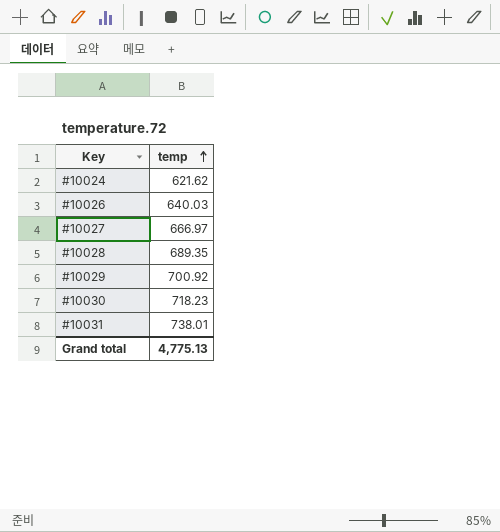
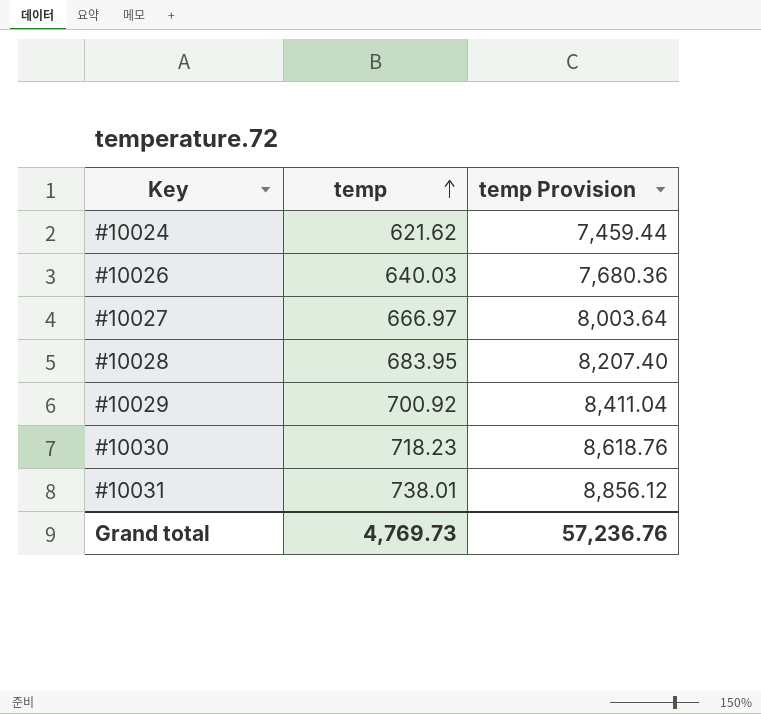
column temp Provision | formula: none -> [temp] * 12
#10028 | temp: 689.35 -> 683.95
Grand total | temp: 4,775.13 -> 4,769.73

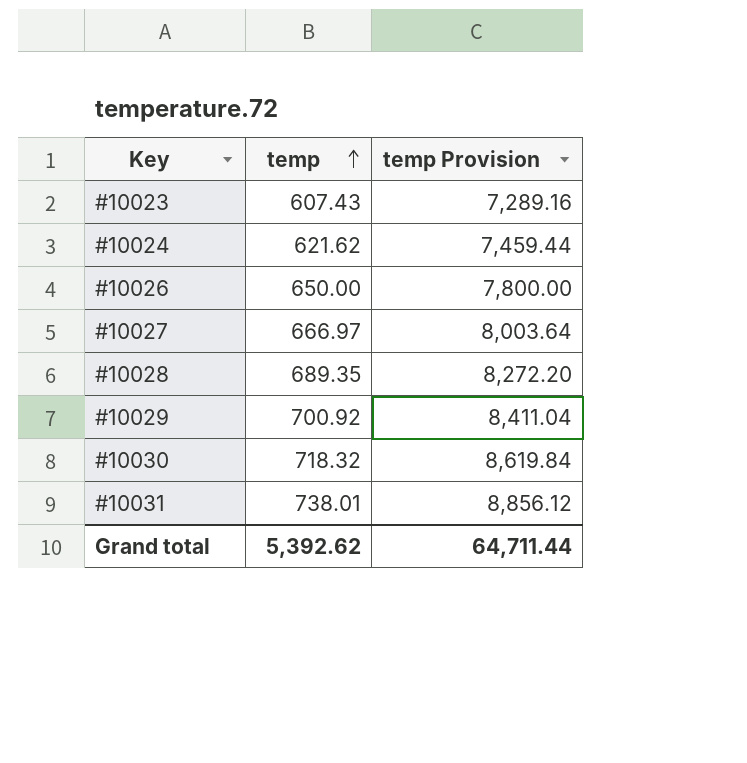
row #10023: none -> 607.43 | 7,289.16
#10026 | temp: 640.03 -> 650.00
#10026 | temp Provision: 7,680.36 -> 7,800.00
#10028 | temp: 683.95 -> 689.35
#10028 | temp Provision: 8,207.40 -> 8,272.20
#10030 | temp: 718.23 -> 718.32
#10030 | temp Provision: 8,618.76 -> 8,619.84
Grand total | temp: 4,769.73 -> 5,392.62
Grand total | temp Provision: 57,236.76 -> 64,711.44

